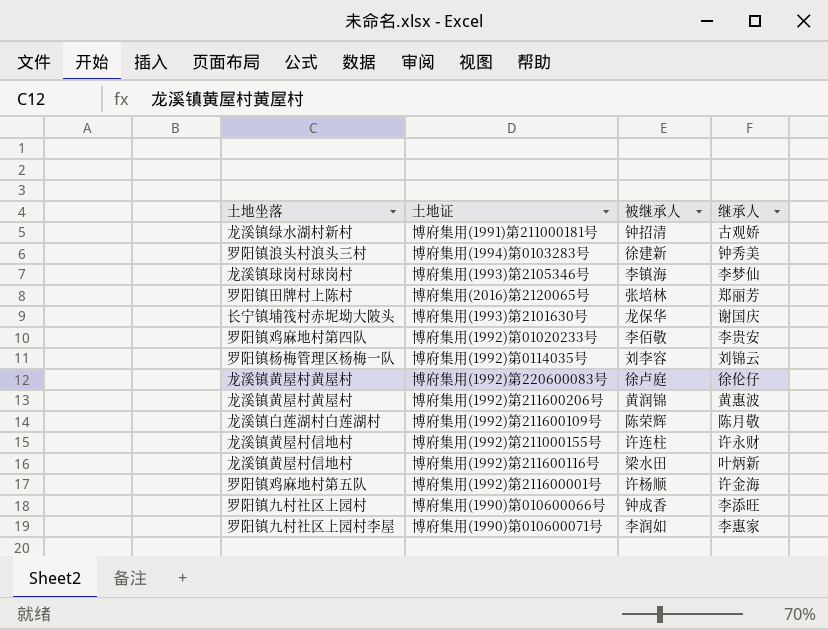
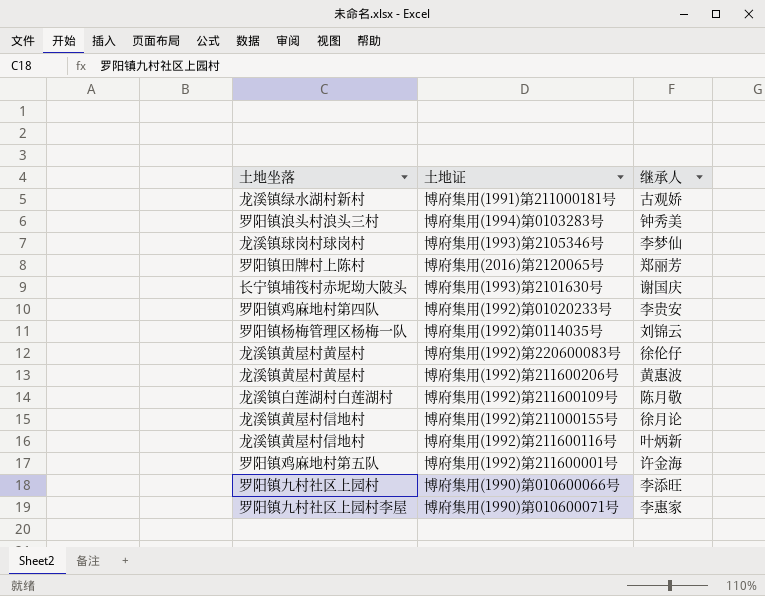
column 被继承人 | position: 3 -> none
博府集用(1992)第211000155号 | 继承人: 许永财 -> 徐月论

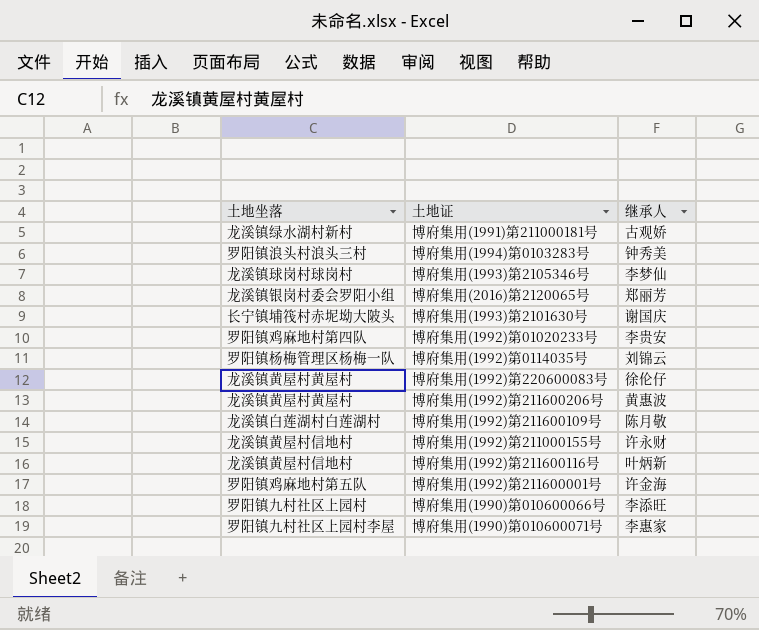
博府集用(2016)第2120065号 | 土地坐落: 罗阳镇田牌村上陈村 -> 龙溪镇银岗村委会罗阳小组
博府集用(1992)第211000155号 | 继承人: 徐月论 -> 许永财

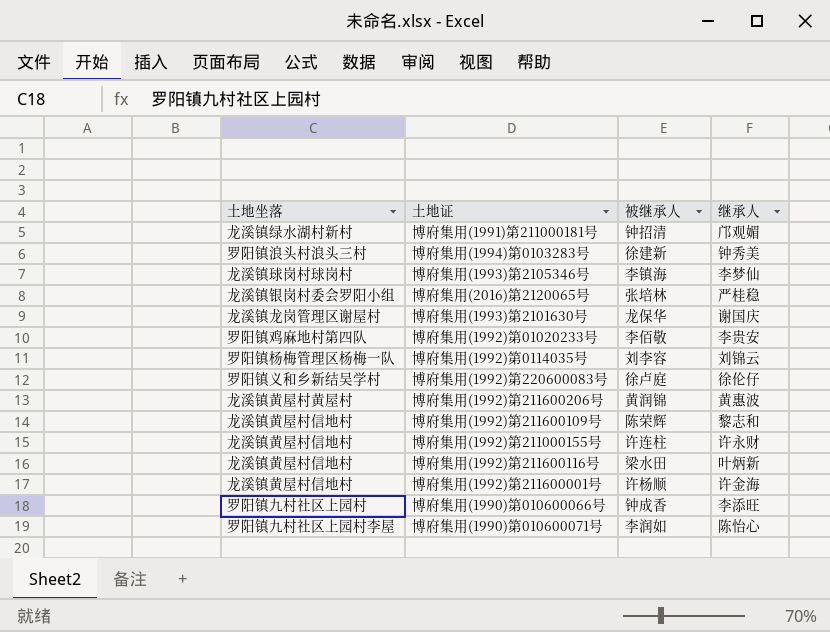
column 被继承人 | position: none -> 3
博府集用(1991)第211000181号 | 继承人: 古观娇 -> 邝观媚
博府集用(2016)第2120065号 | 继承人: 郑丽芳 -> 严桂稳
博府集用(1993)第2101630号 | 土地坐落: 长宁镇埔筏村赤坭坳大陂头 -> 龙溪镇龙岗管理区谢屋村
博府集用(1992)第220600083号 | 土地坐落: 龙溪镇黄屋村黄屋村 -> 罗阳镇义和乡新结吴学村
博府集用(1992)第211600109号 | 土地坐落: 龙溪镇白莲湖村白莲湖村 -> 龙溪镇黄屋村信地村
博府集用(1992)第211600109号 | 继承人: 陈月敬 -> 黎志和
博府集用(1992)第211600001号 | 土地坐落: 罗阳镇鸡麻地村第五队 -> 龙溪镇黄屋村信地村
博府集用(1990)第010600071号 | 继承人: 李惠家 -> 陈怡心

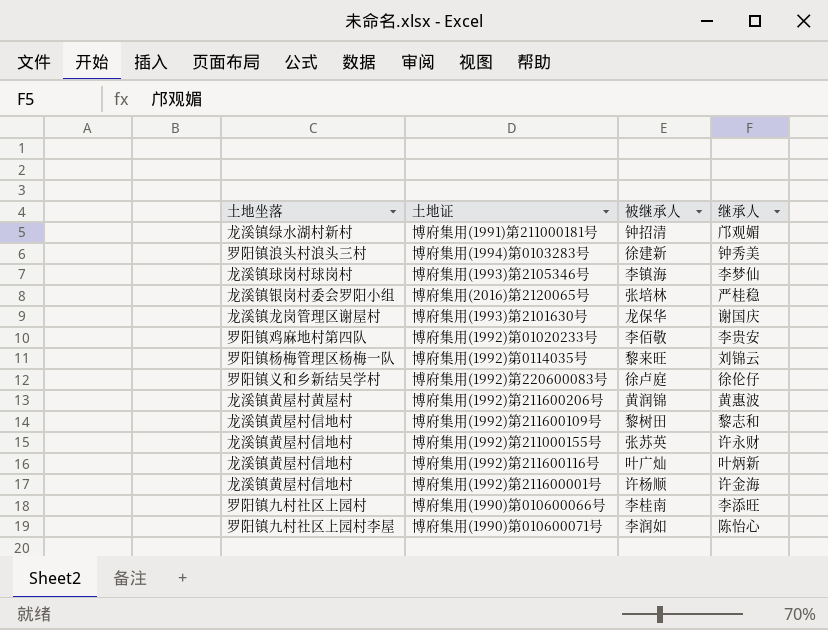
博府集用(1992)第0114035号 | 被继承人: 刘李容 -> 黎来旺
博府集用(1992)第211600109号 | 被继承人: 陈荣辉 -> 黎树田
博府集用(1992)第211000155号 | 被继承人: 许连柱 -> 张苏英
博府集用(1992)第211600116号 | 被继承人: 梁水田 -> 叶广灿
博府集用(1990)第010600066号 | 被继承人: 钟成香 -> 李桂南

